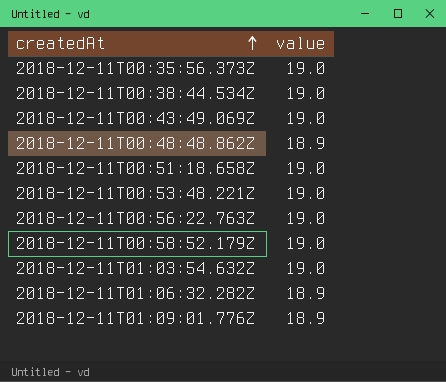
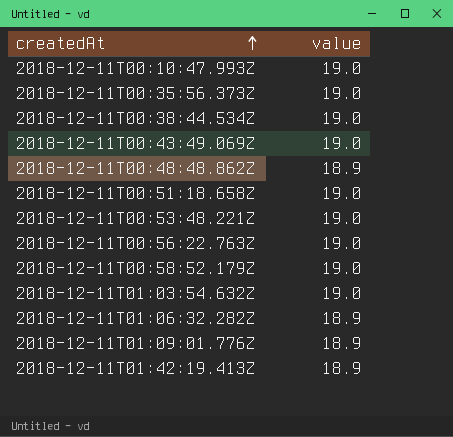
row 2018-12-11T00:10:47.993Z: none -> 19.0
row 2018-12-11T01:42:19.413Z: none -> 18.9

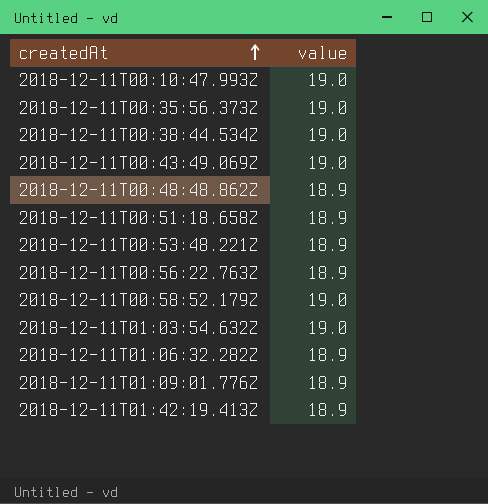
2018-12-11T00:51:18.658Z | value: 19.0 -> 18.9
2018-12-11T00:53:48.221Z | value: 19.0 -> 18.9
2018-12-11T00:56:22.763Z | value: 19.0 -> 18.9

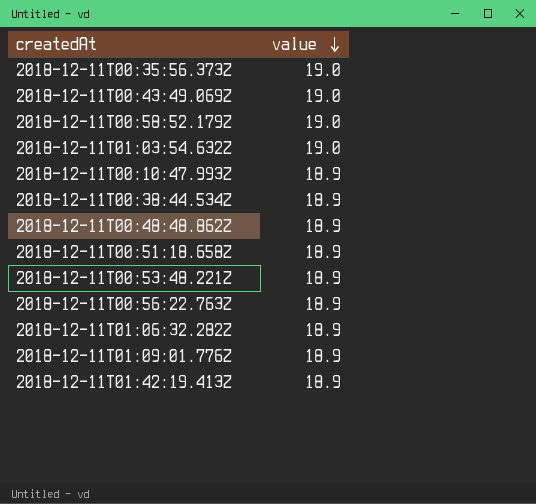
row order: createdAt ascending -> value descending
2018-12-11T00:10:47.993Z | value: 19.0 -> 18.9
2018-12-11T00:38:44.534Z | value: 19.0 -> 18.9

